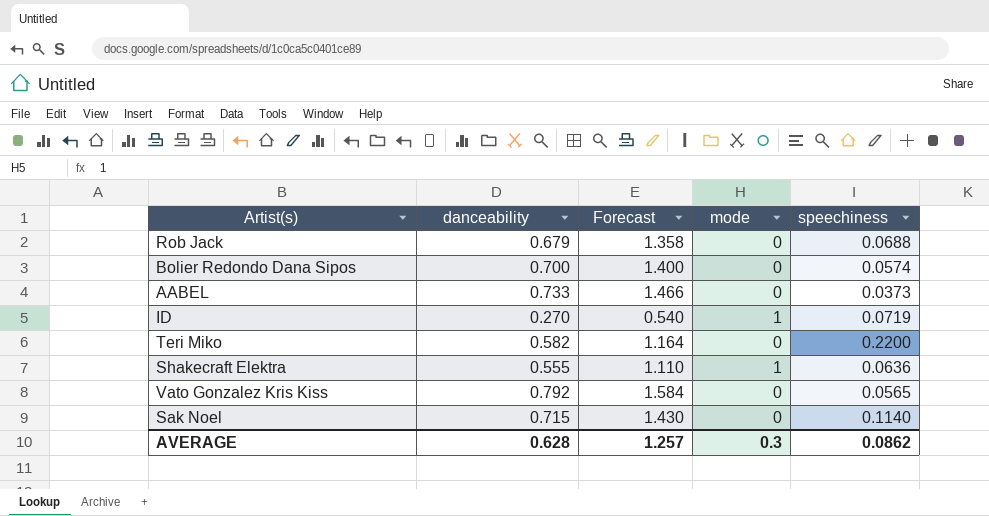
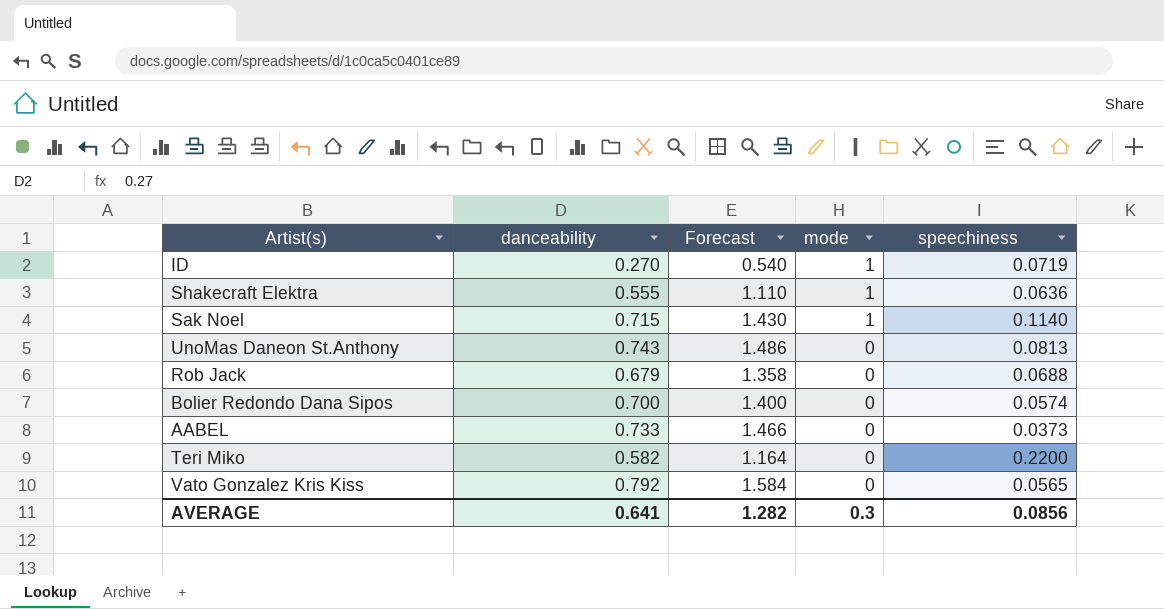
row order: none -> mode descending
Sak Noel | mode: 0 -> 1
row UnoMas Daneon St.Anthony: none -> 0.743 | 1.486 | 0 | 0.0813
AVERAGE | danceability: 0.628 -> 0.641
AVERAGE | Forecast: 1.257 -> 1.282
AVERAGE | speechiness: 0.0862 -> 0.0856

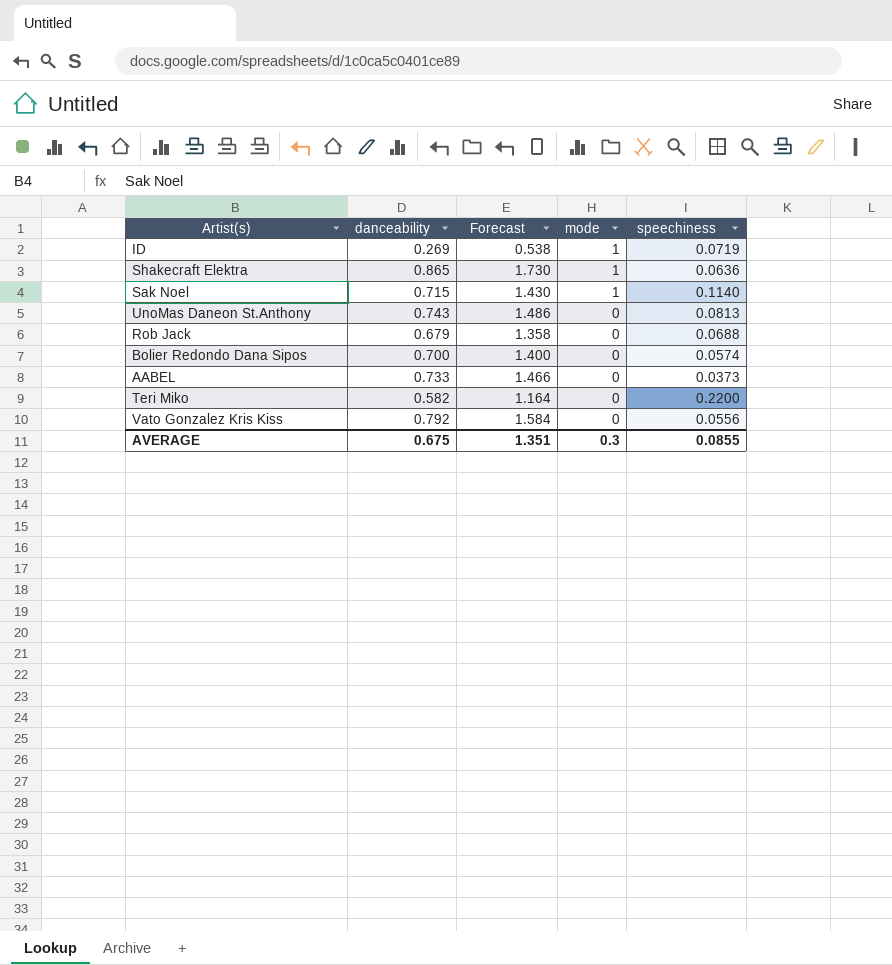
ID | danceability: 0.270 -> 0.269
ID | Forecast: 0.540 -> 0.538
Shakecraft Elektra | danceability: 0.555 -> 0.865
Shakecraft Elektra | Forecast: 1.110 -> 1.730
Vato Gonzalez Kris Kiss | speechiness: 0.0565 -> 0.0556
AVERAGE | danceability: 0.641 -> 0.675
AVERAGE | Forecast: 1.282 -> 1.351
AVERAGE | speechiness: 0.0856 -> 0.0855

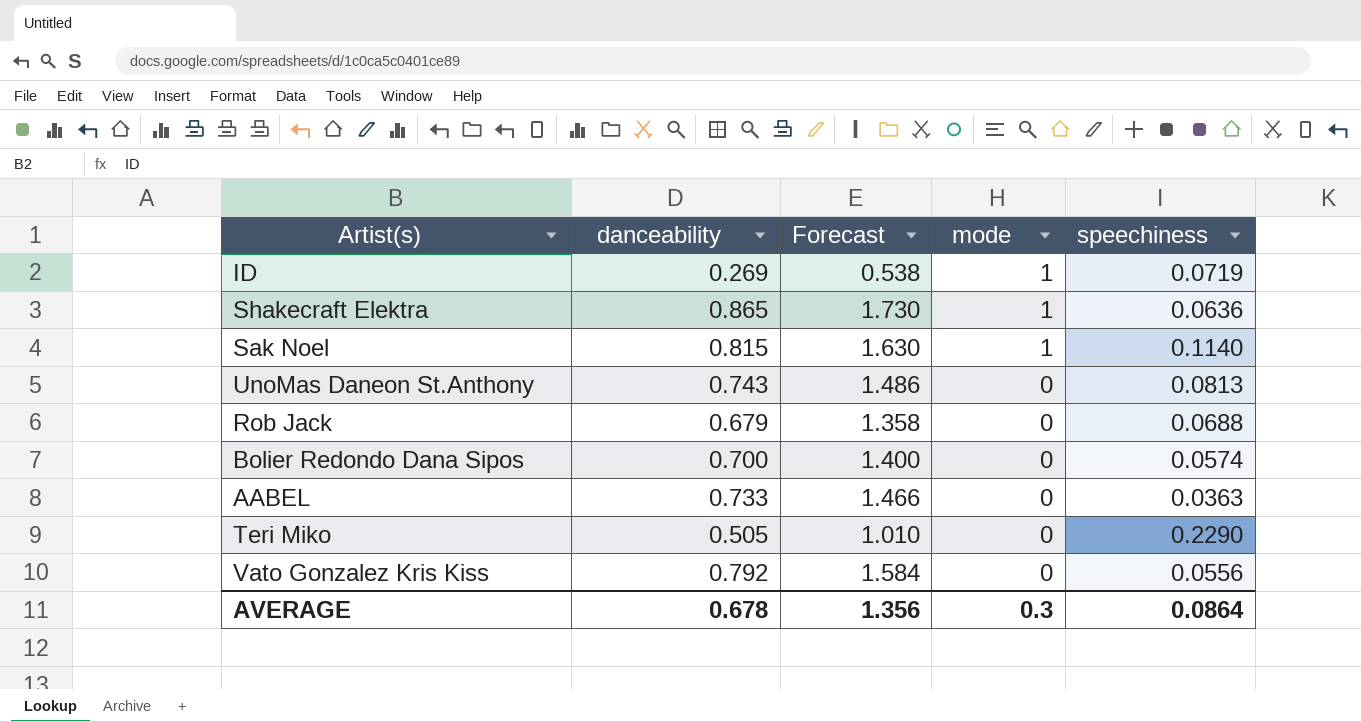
Sak Noel | danceability: 0.715 -> 0.815
Sak Noel | Forecast: 1.430 -> 1.630
AABEL | speechiness: 0.0373 -> 0.0363
Teri Miko | danceability: 0.582 -> 0.505
Teri Miko | Forecast: 1.164 -> 1.010
Teri Miko | speechiness: 0.2200 -> 0.2290
AVERAGE | danceability: 0.675 -> 0.678
AVERAGE | Forecast: 1.351 -> 1.356
AVERAGE | speechiness: 0.0855 -> 0.0864

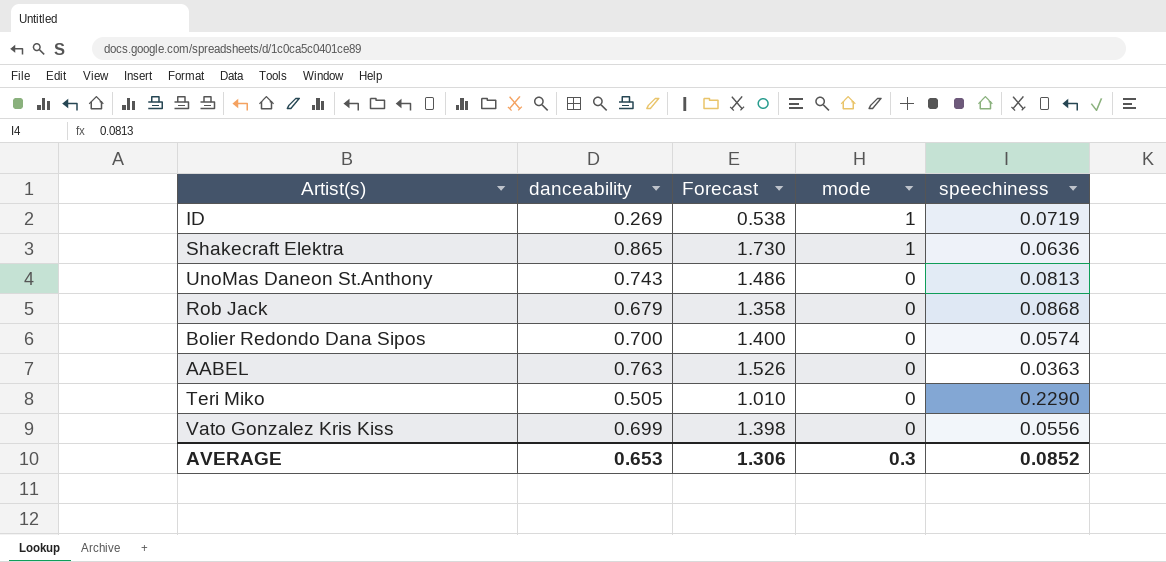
row Sak Noel: 0.815 | 1.630 | 1 | 0.1140 -> none
Rob Jack | speechiness: 0.0688 -> 0.0868
AABEL | danceability: 0.733 -> 0.763
AABEL | Forecast: 1.466 -> 1.526
Vato Gonzalez Kris Kiss | danceability: 0.792 -> 0.699
Vato Gonzalez Kris Kiss | Forecast: 1.584 -> 1.398
AVERAGE | danceability: 0.678 -> 0.653
AVERAGE | Forecast: 1.356 -> 1.306
AVERAGE | speechiness: 0.0864 -> 0.0852

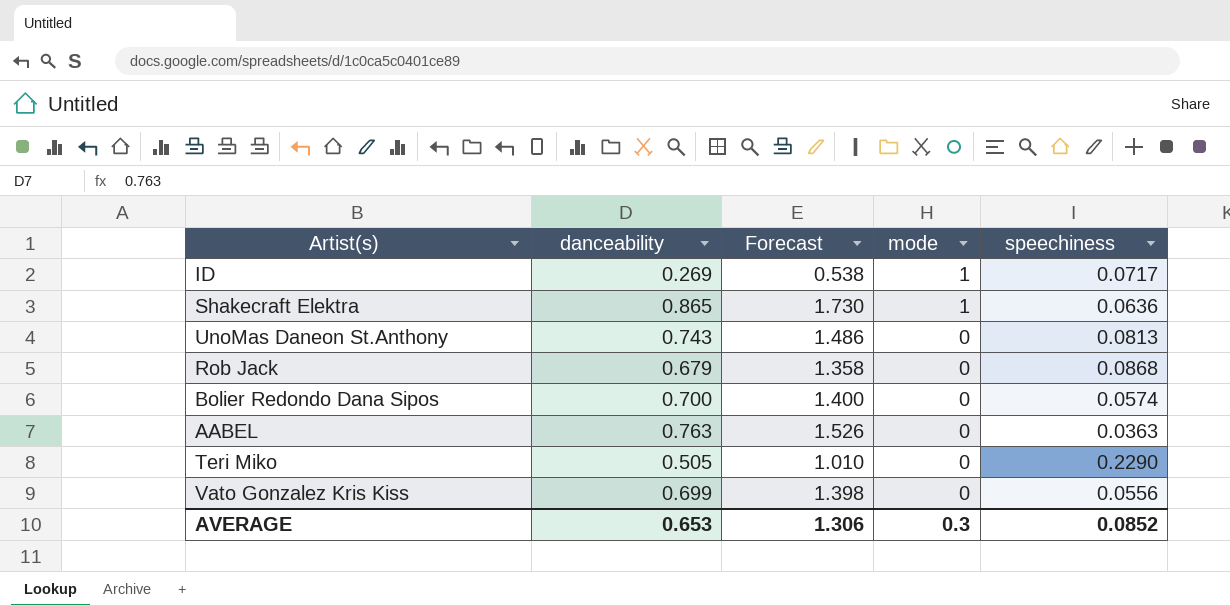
ID | speechiness: 0.0719 -> 0.0717

